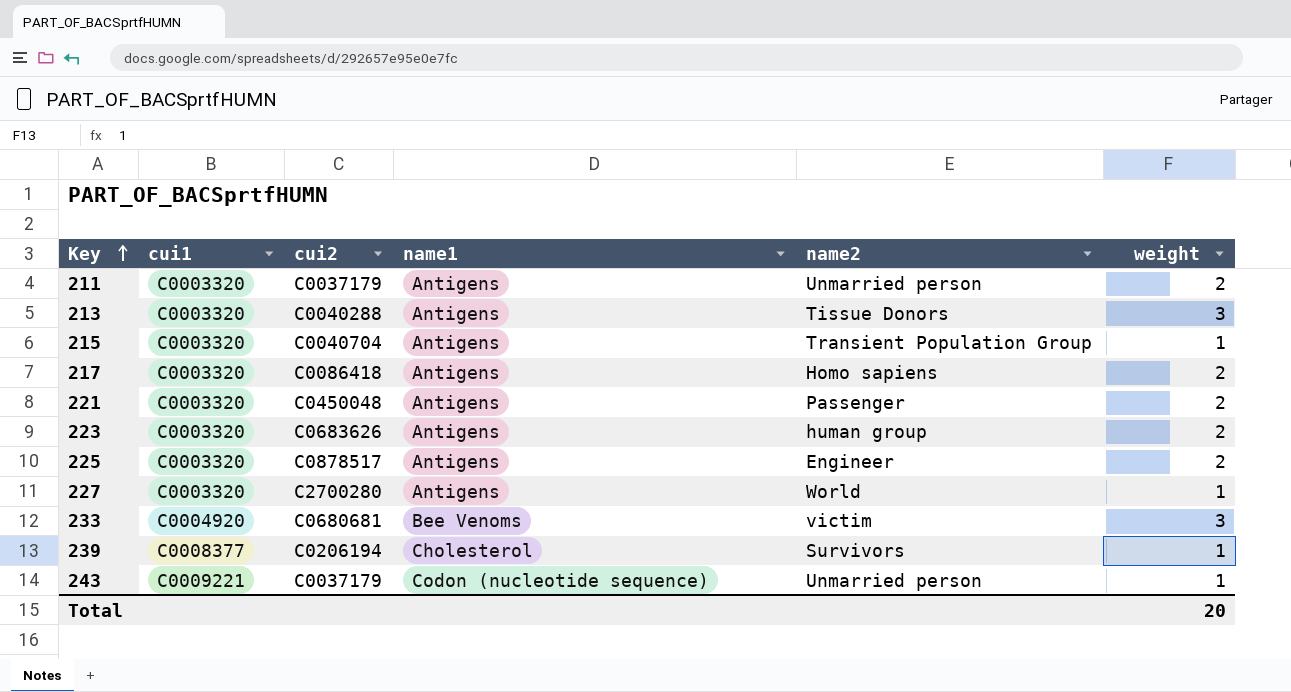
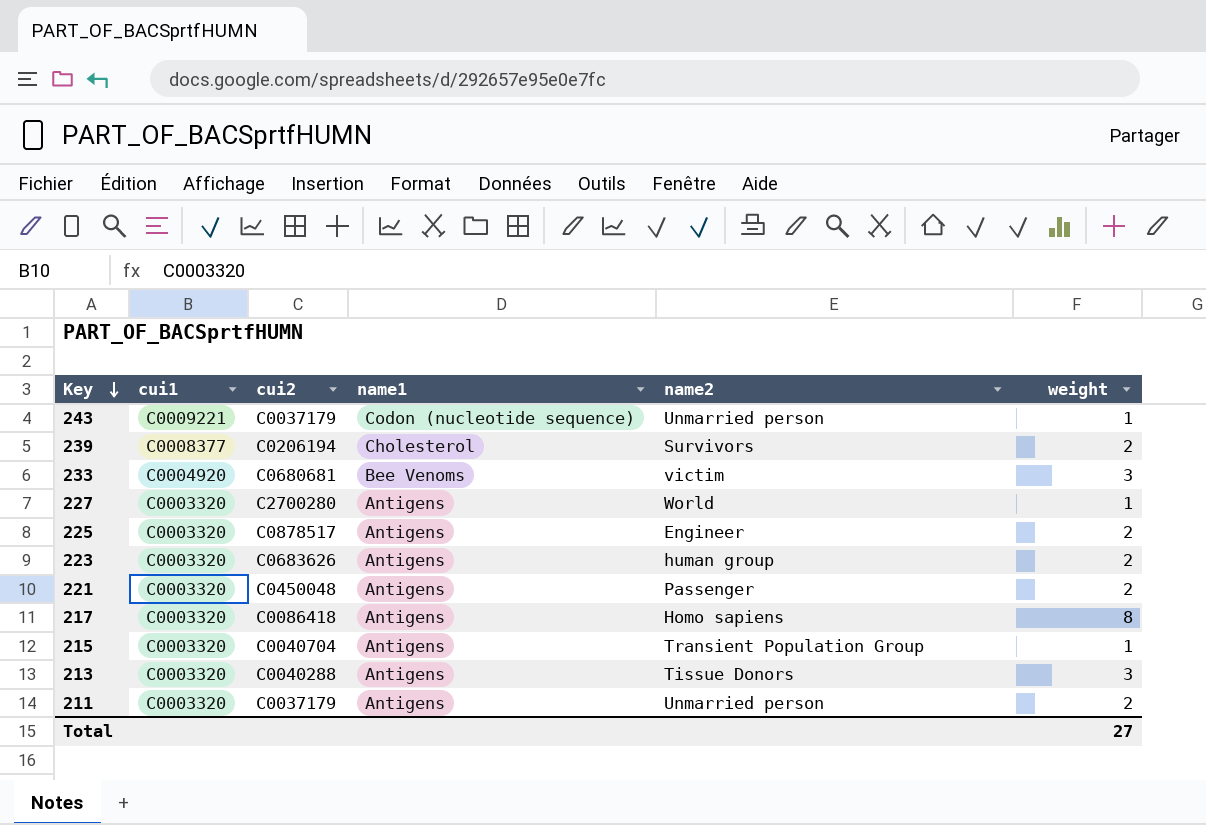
row order: Key ascending -> Key descending
239 | weight: 1 -> 2
217 | weight: 2 -> 8
Total | weight: 20 -> 27

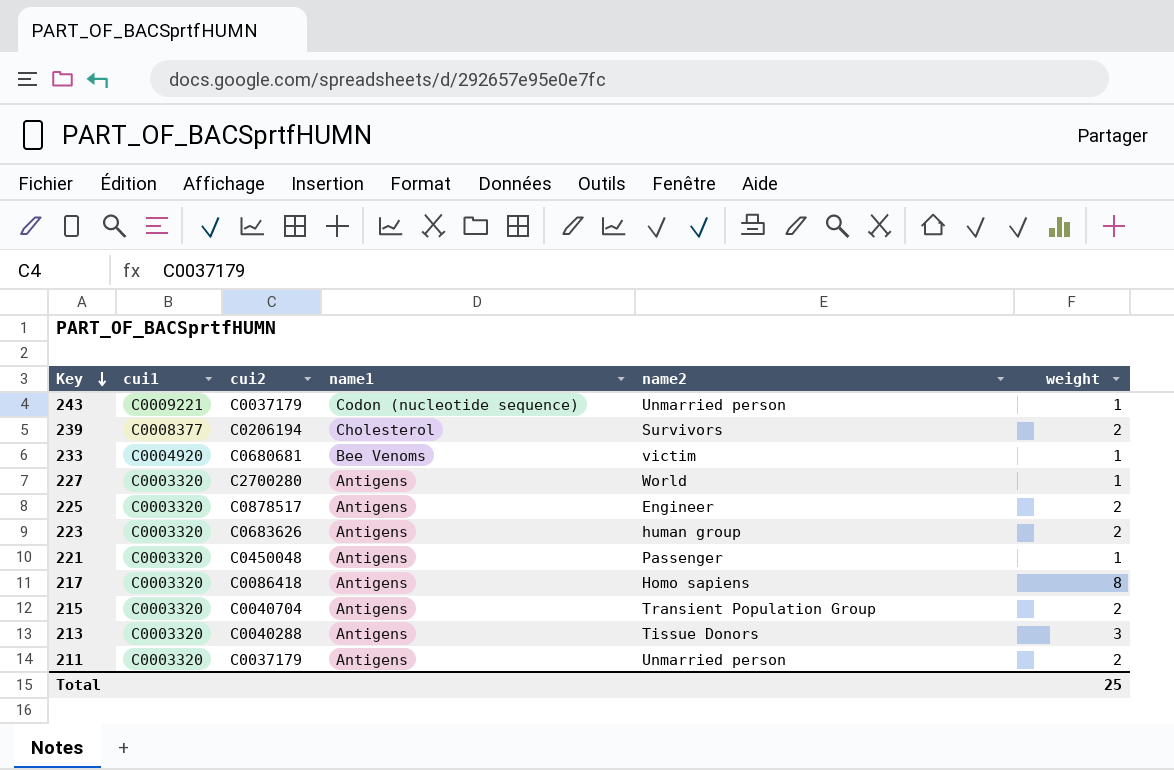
233 | weight: 3 -> 1
221 | weight: 2 -> 1
215 | weight: 1 -> 2
Total | weight: 27 -> 25

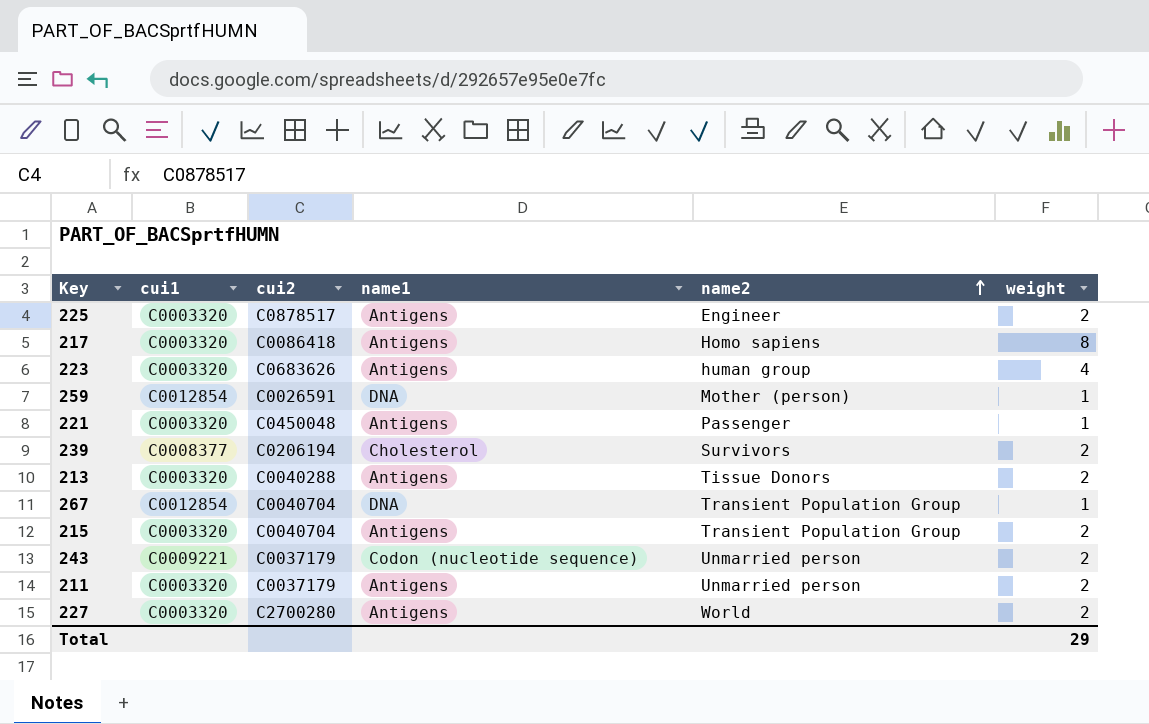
row order: Key descending -> name2 ascending
row 233: C0004920 | C0680681 | Bee Venoms | victim | 1 -> none
223 | weight: 2 -> 4
row 259: none -> C0012854 | C0026591 | DNA | Mother (person) | 1
213 | weight: 3 -> 2
row 267: none -> C0012854 | C0040704 | DNA | Transient Population Group | 1
243 | weight: 1 -> 2
227 | weight: 1 -> 2
Total | weight: 25 -> 29

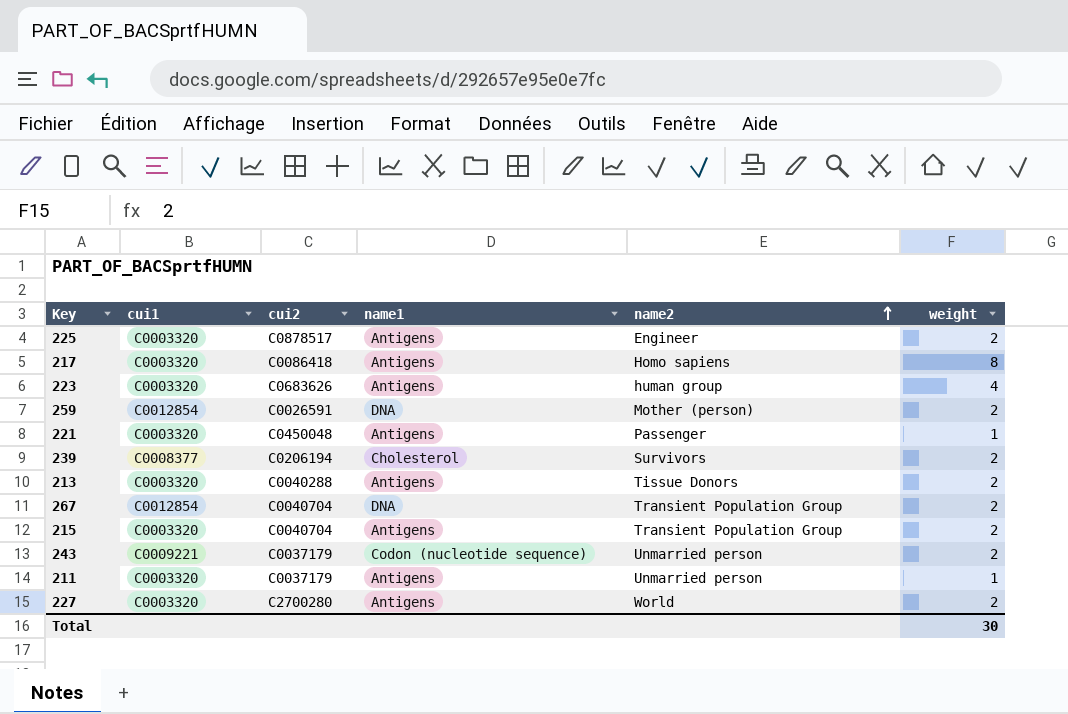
259 | weight: 1 -> 2
267 | weight: 1 -> 2
211 | weight: 2 -> 1
Total | weight: 29 -> 30

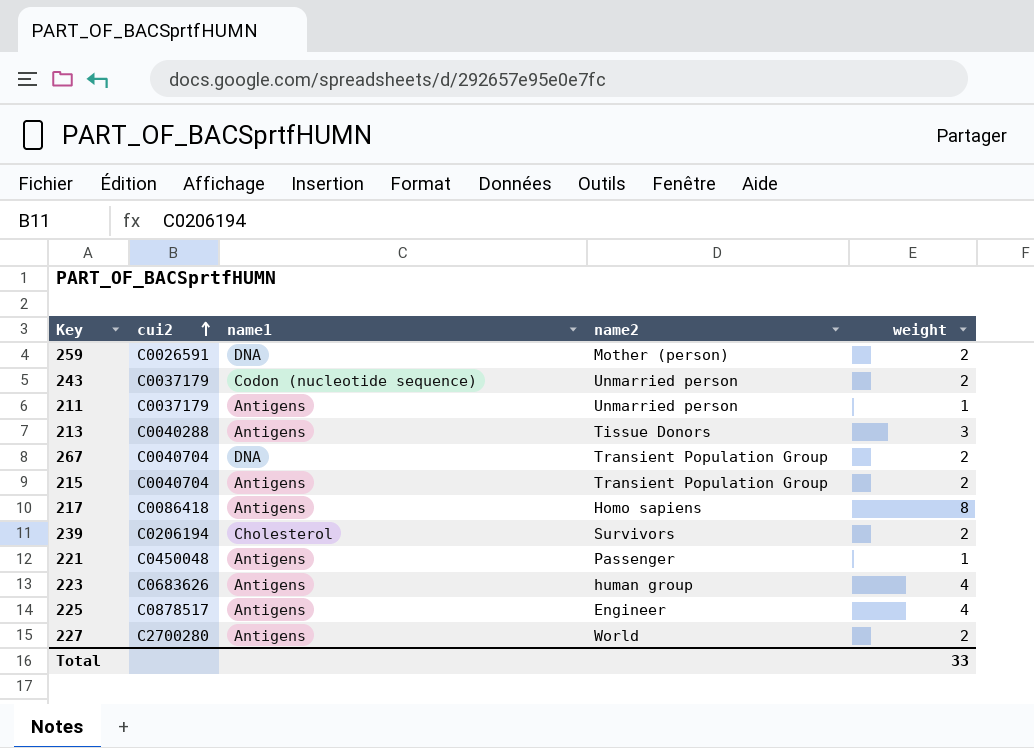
row order: name2 ascending -> cui2 ascending
column cui1 | position: 2 -> none
213 | weight: 2 -> 3
225 | weight: 2 -> 4
Total | weight: 30 -> 33

